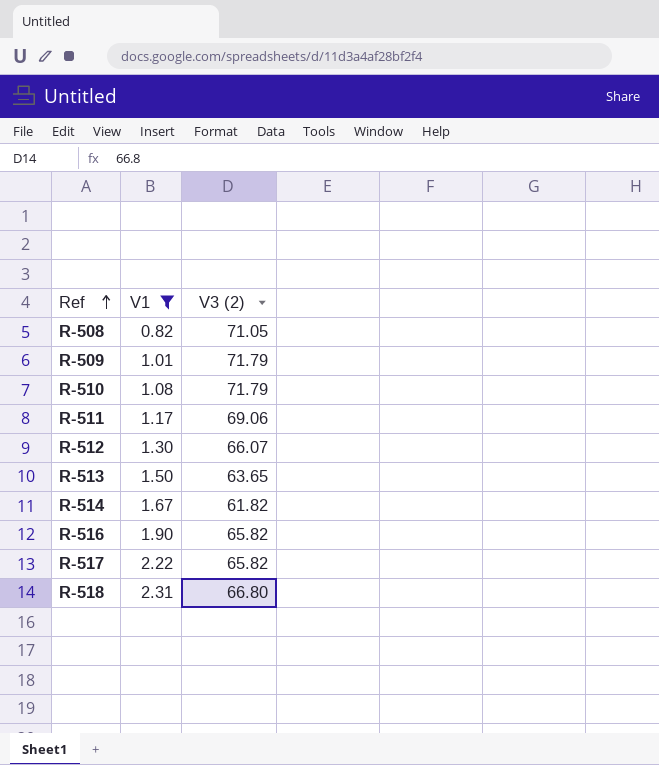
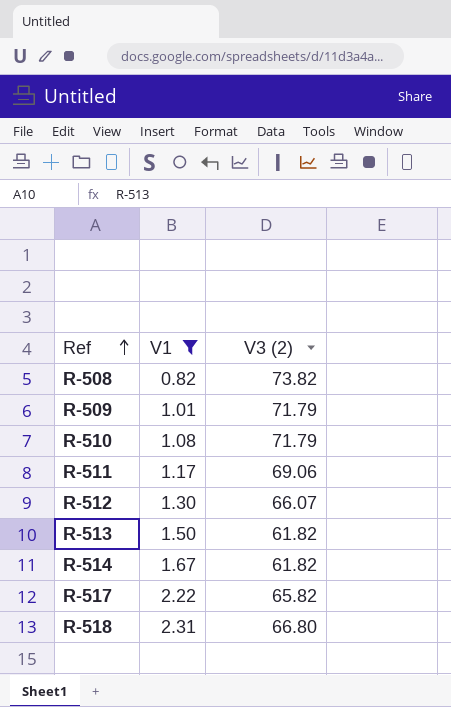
row R-516: 1.90 | 65.82 -> none
R-508 | V3 (2): 71.05 -> 73.82
R-513 | V3 (2): 63.65 -> 61.82

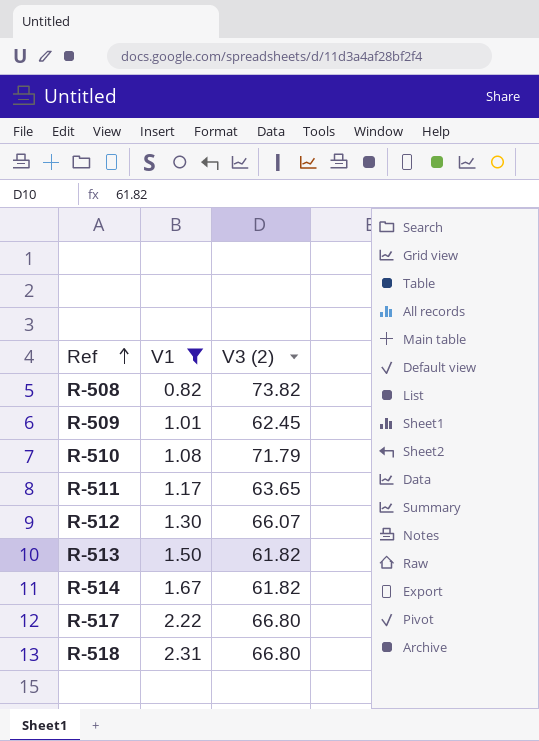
R-509 | V3 (2): 71.79 -> 62.45
R-511 | V3 (2): 69.06 -> 63.65
R-517 | V3 (2): 65.82 -> 66.80

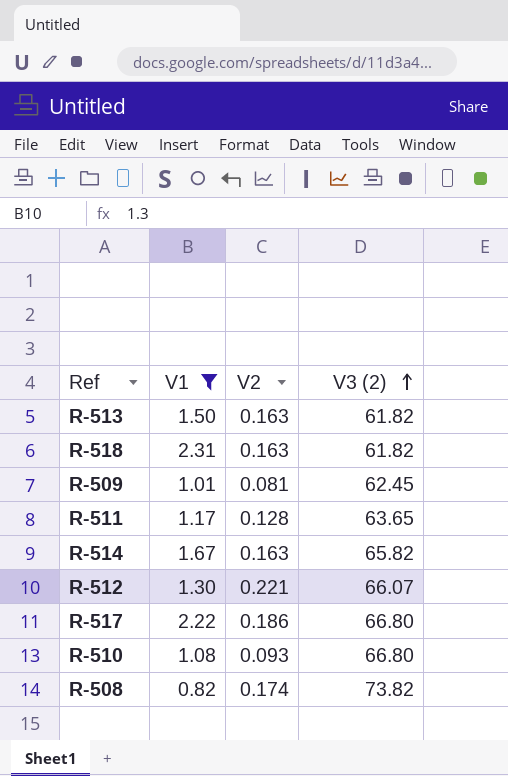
row order: Ref ascending -> V3 (2) ascending
column V2 | position: none -> 3
R-518 | V3 (2): 66.80 -> 61.82
R-514 | V3 (2): 61.82 -> 65.82
R-510 | V3 (2): 71.79 -> 66.80

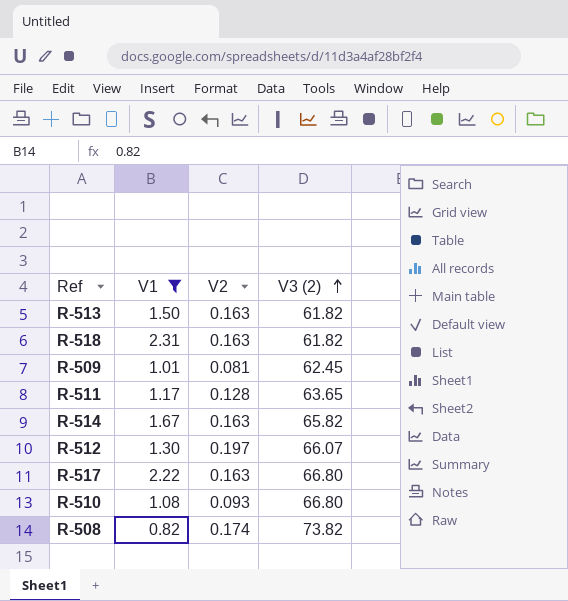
R-512 | V2: 0.221 -> 0.197
R-517 | V2: 0.186 -> 0.163

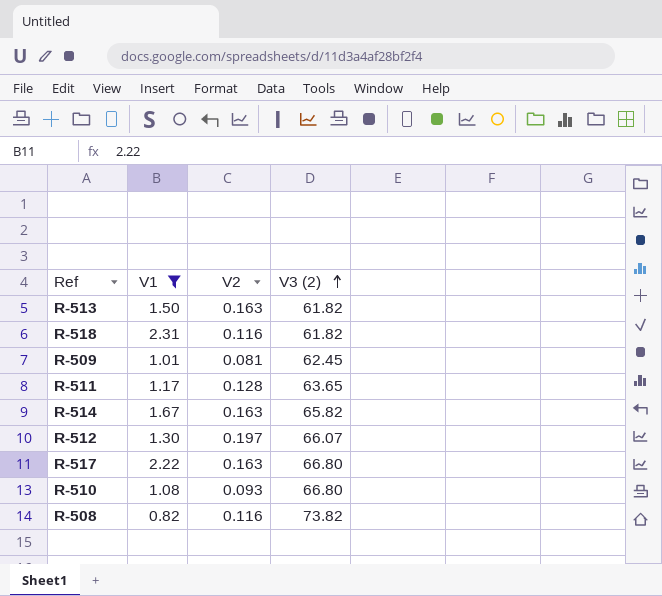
R-518 | V2: 0.163 -> 0.116
R-508 | V2: 0.174 -> 0.116

